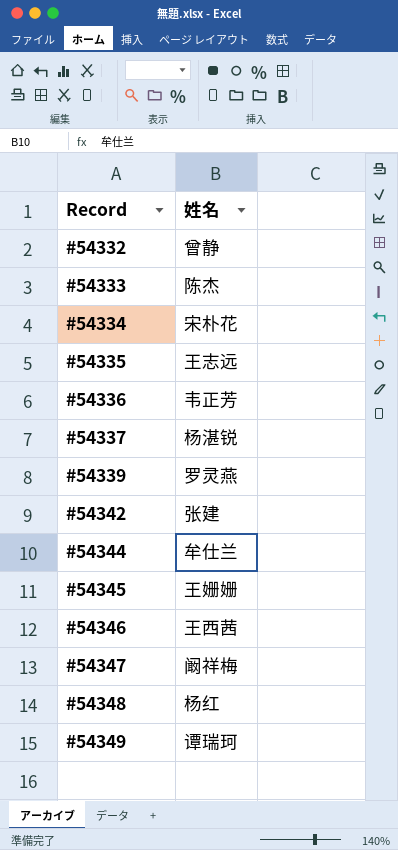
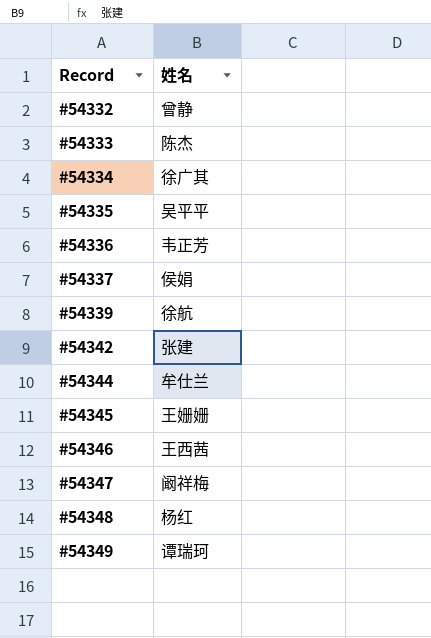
#54334 | 姓名: 宋朴花 -> 徐广其
#54335 | 姓名: 王志远 -> 吴平平
#54337 | 姓名: 杨湛锐 -> 侯娟
#54339 | 姓名: 罗灵燕 -> 徐航

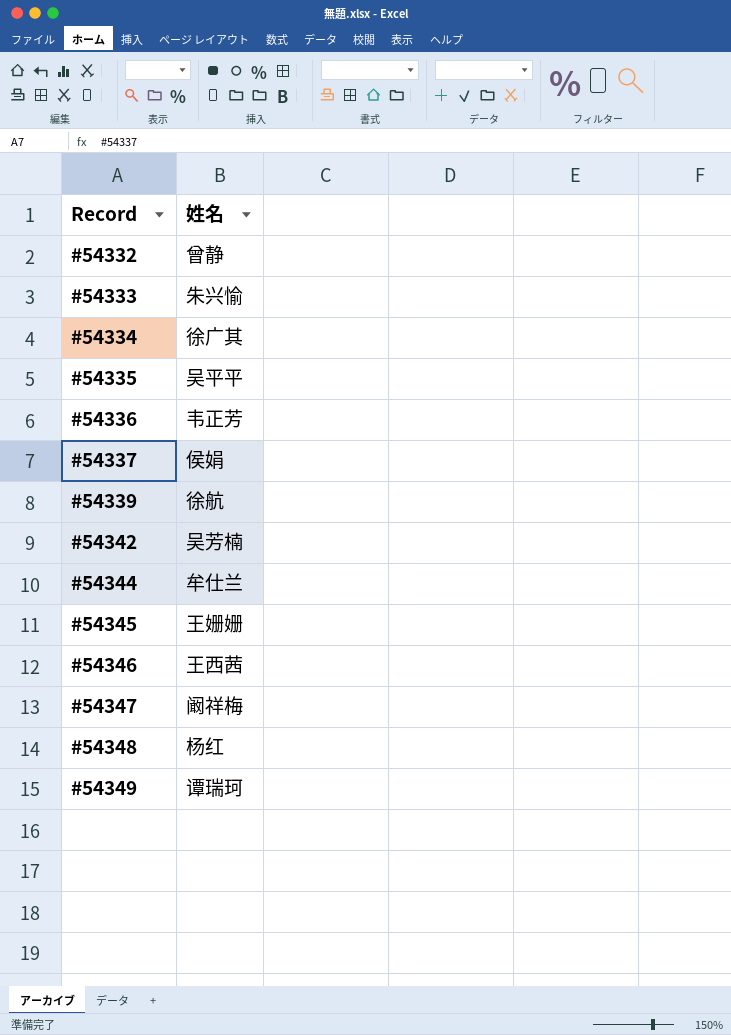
#54333 | 姓名: 陈杰 -> 朱兴愉
#54342 | 姓名: 张建 -> 吴芳楠

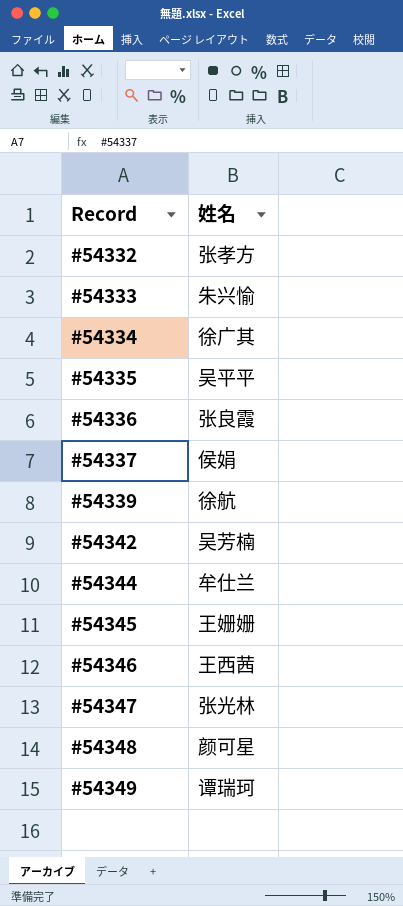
#54332 | 姓名: 曾静 -> 张孝方
#54336 | 姓名: 韦正芳 -> 张良霞
#54347 | 姓名: 阚祥梅 -> 张光林
#54348 | 姓名: 杨红 -> 颜可星

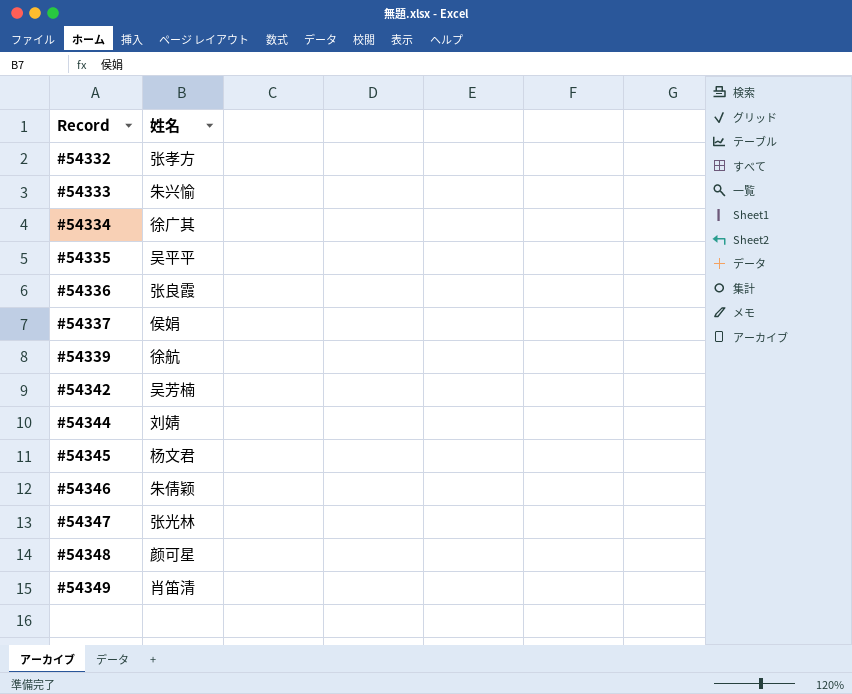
#54344 | 姓名: 牟仕兰 -> 刘婧
#54345 | 姓名: 王姗姗 -> 杨文君
#54346 | 姓名: 王西茜 -> 朱倩颖
#54349 | 姓名: 谭瑞珂 -> 肖笛清

